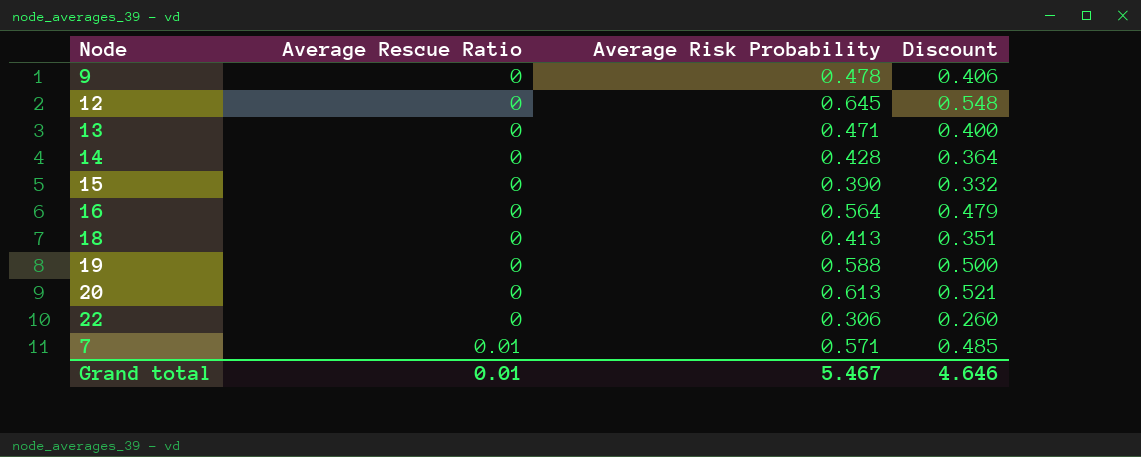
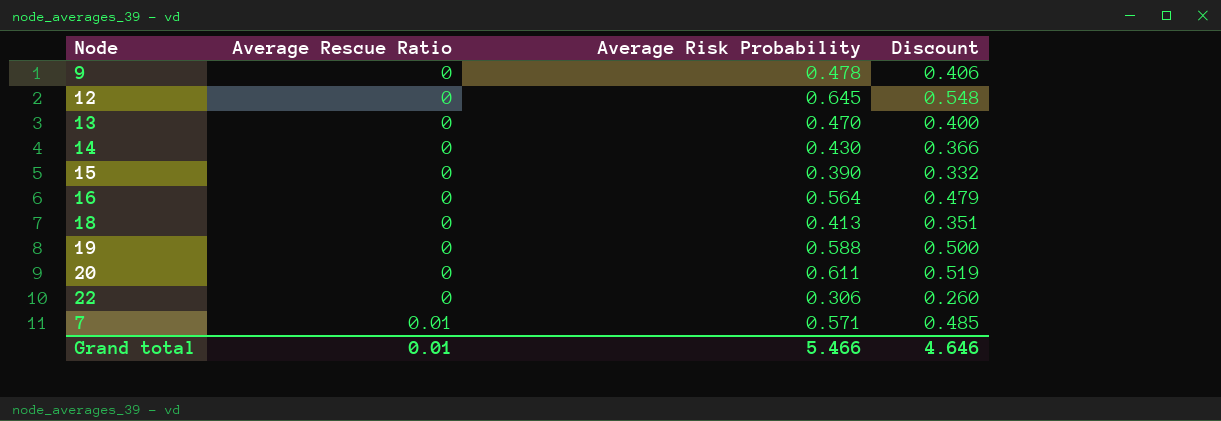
13 | Average Risk Probability: 0.471 -> 0.470
14 | Average Risk Probability: 0.428 -> 0.430
14 | Discount: 0.364 -> 0.366
20 | Average Risk Probability: 0.613 -> 0.611
20 | Discount: 0.521 -> 0.519
Grand total | Average Risk Probability: 5.467 -> 5.466

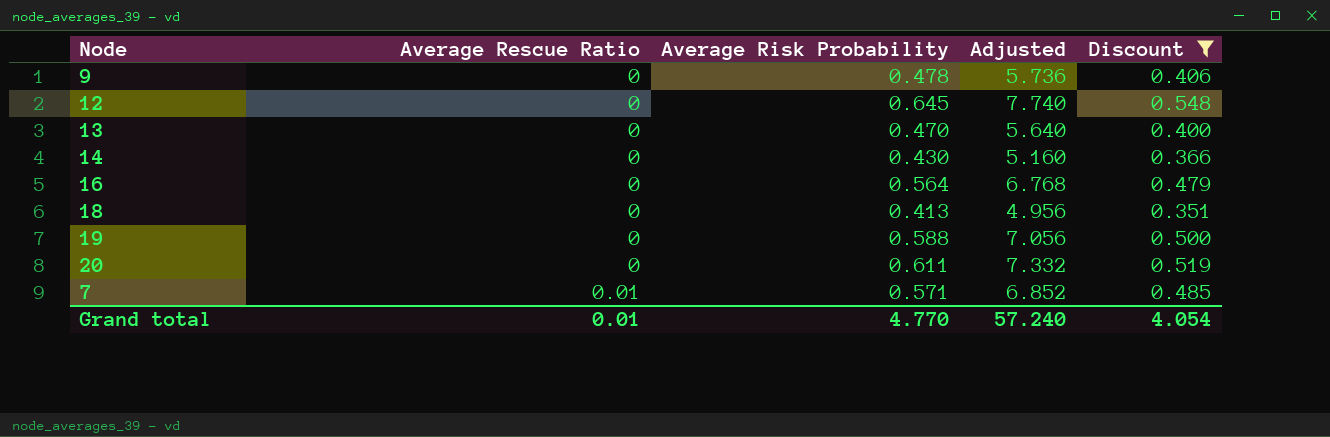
filter: none -> Discount >= 0.351
column Adjusted | formula: none -> [Average Risk Probability] * 12
Grand total | Average Risk Probability: 5.466 -> 4.770
Grand total | Discount: 4.646 -> 4.054

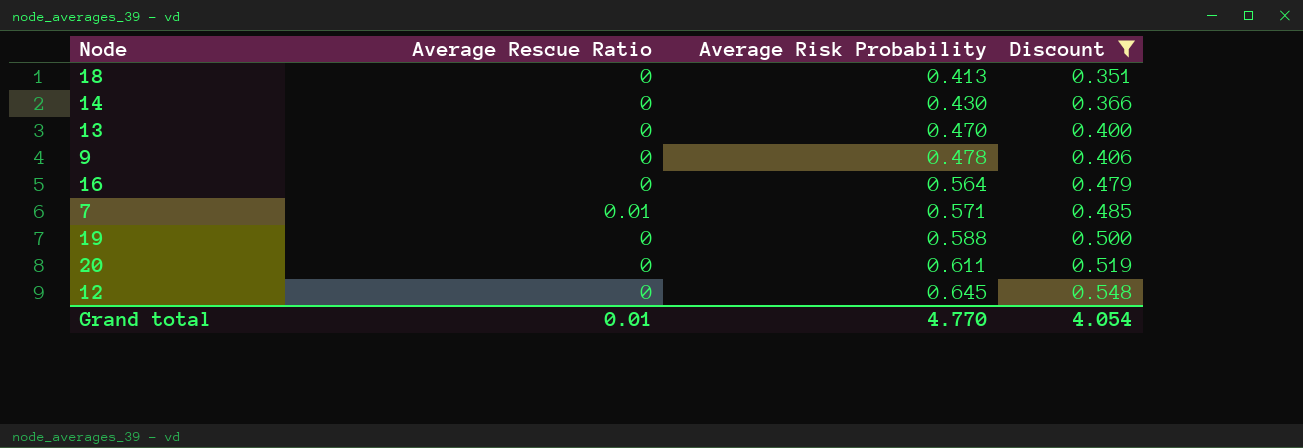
row order: Average Rescue Ratio ascending -> Average Risk Probability ascending
column Adjusted | formula: [Average Risk Probability] * 12 -> none

